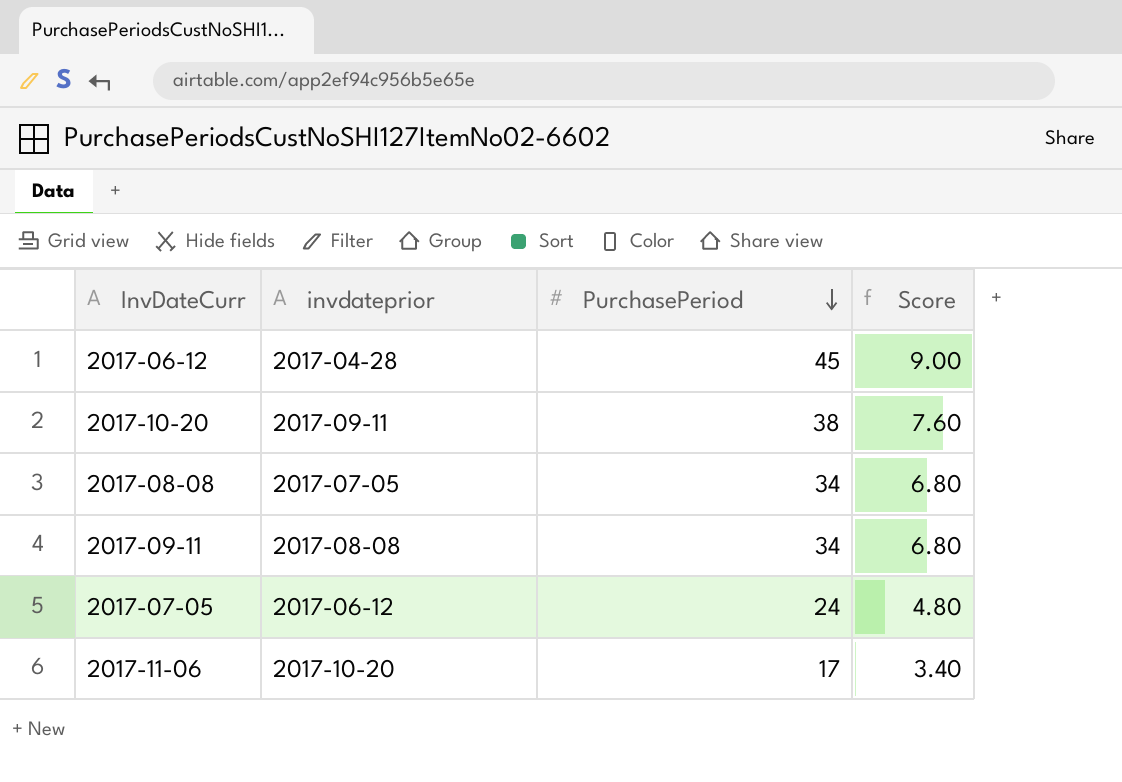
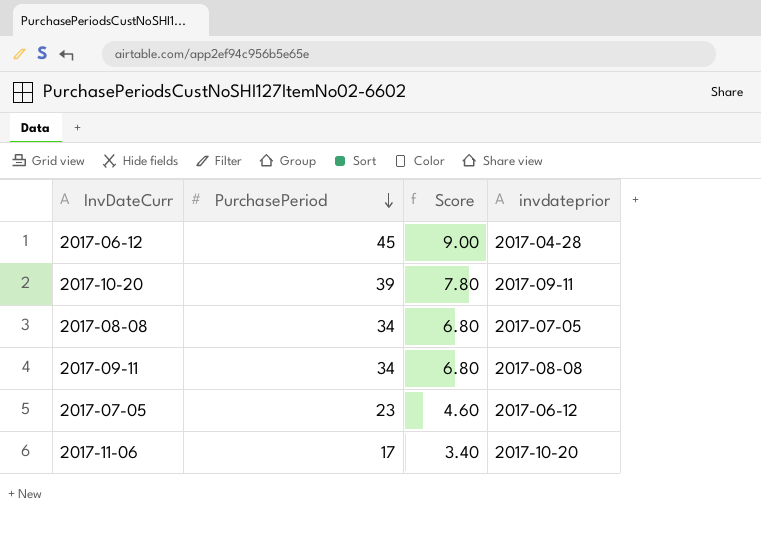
column invdateprior | position: 2 -> 4
2017-10-20 | PurchasePeriod: 38 -> 39
2017-10-20 | Score: 7.60 -> 7.80
2017-07-05 | PurchasePeriod: 24 -> 23
2017-07-05 | Score: 4.80 -> 4.60

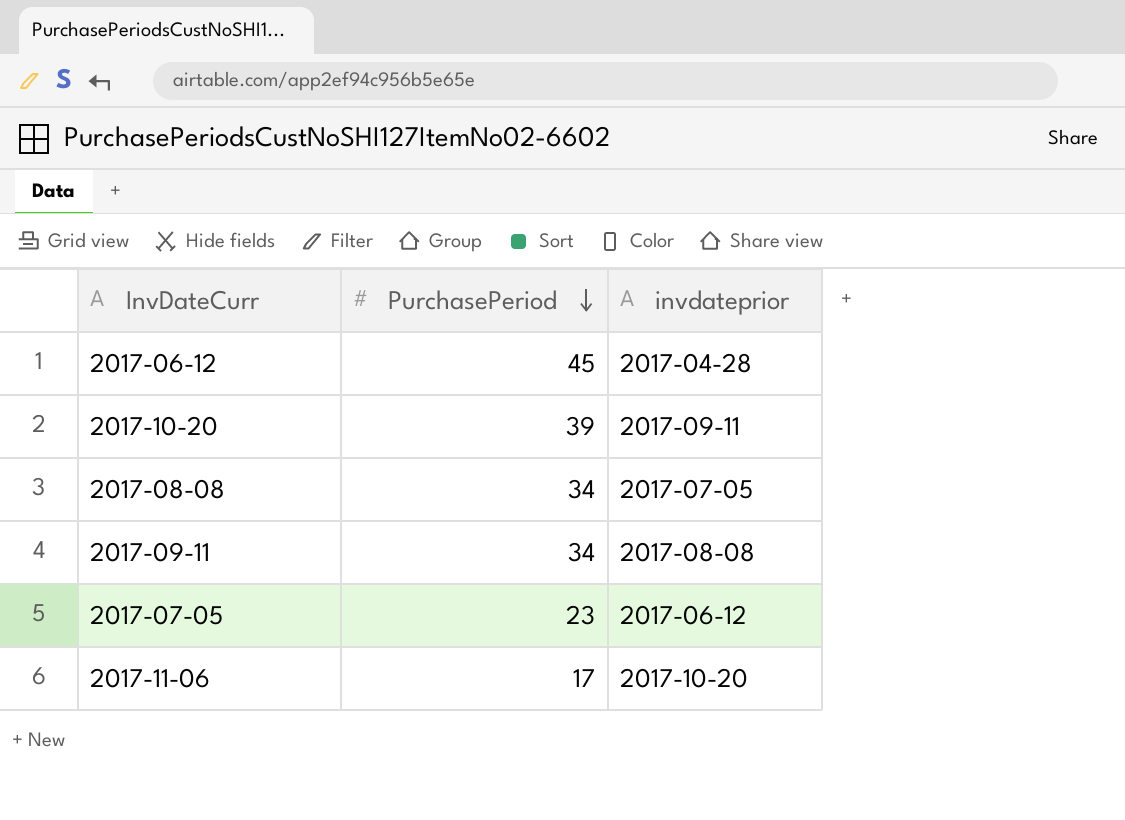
column Score | formula: [PurchasePeriod] * 0.2 -> none

